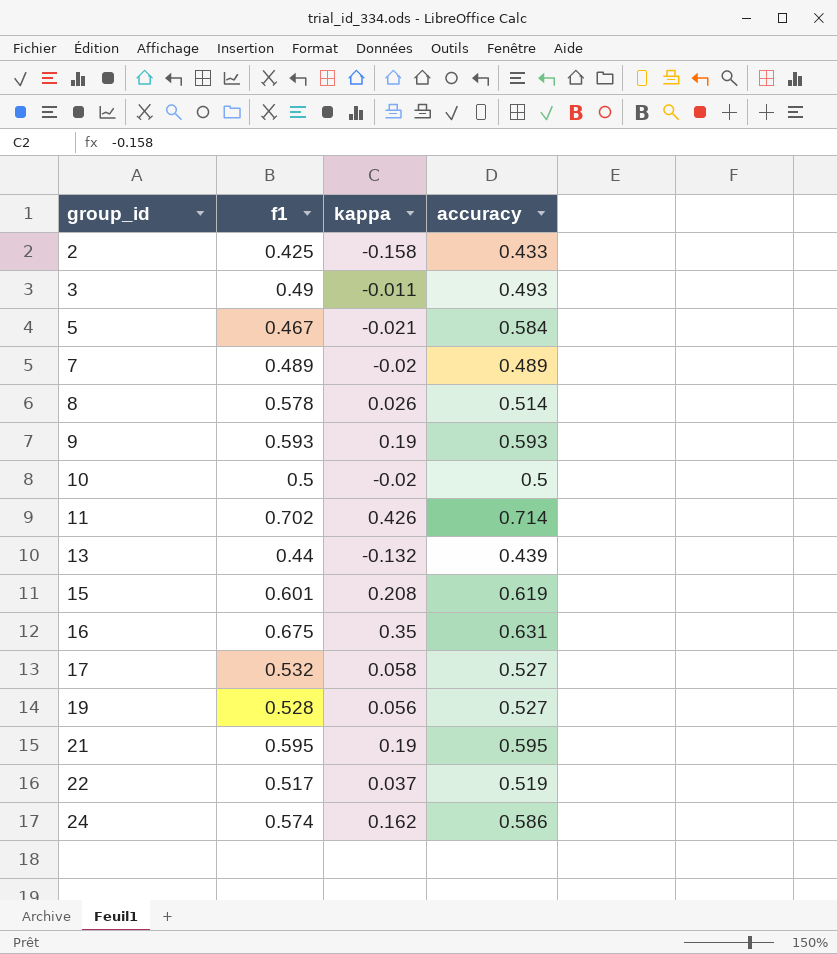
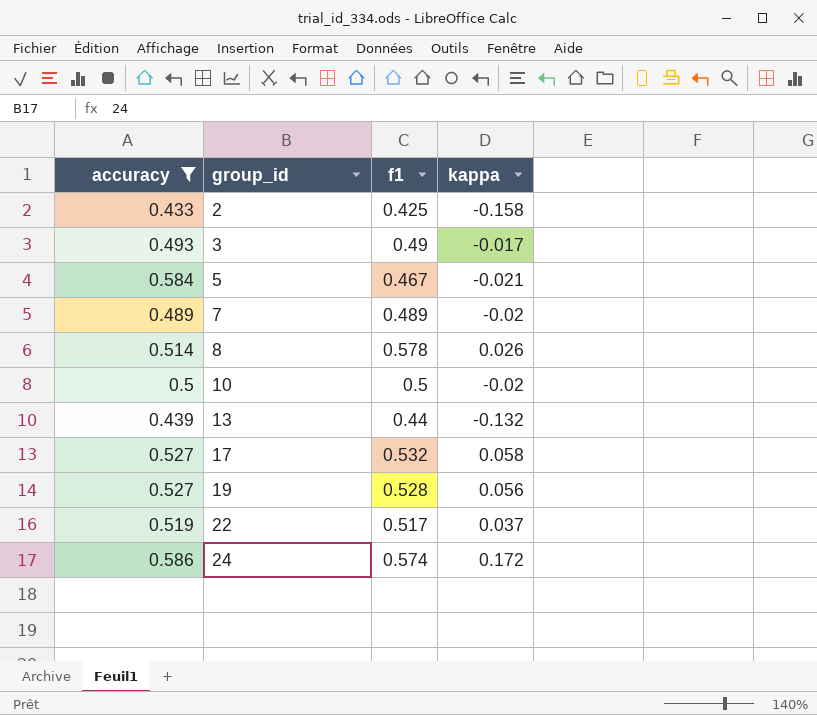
filter: none -> accuracy <= 0.586
column accuracy | position: 4 -> 1
3 | kappa: -0.011 -> -0.017
24 | kappa: 0.162 -> 0.172

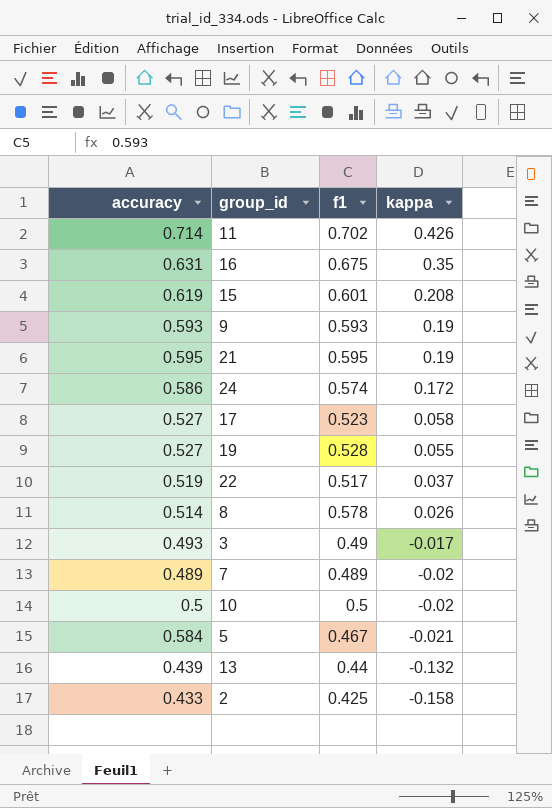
filter: accuracy <= 0.586 -> none
row order: group_id ascending -> kappa descending
17 | f1: 0.532 -> 0.523
19 | kappa: 0.056 -> 0.055

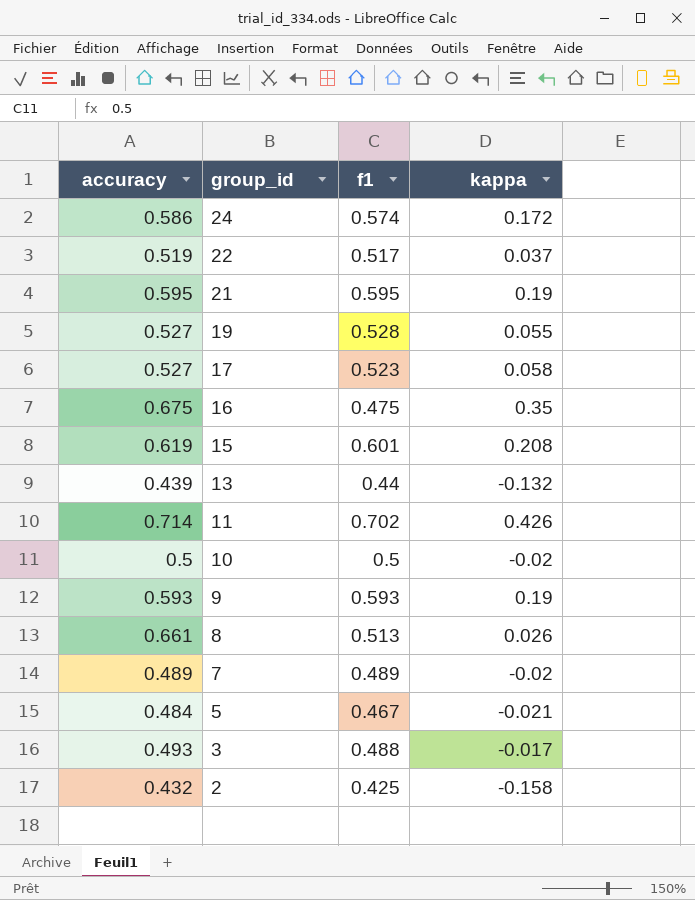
row order: kappa descending -> group_id descending
16 | accuracy: 0.631 -> 0.675
16 | f1: 0.675 -> 0.475
8 | accuracy: 0.514 -> 0.661
8 | f1: 0.578 -> 0.513
5 | accuracy: 0.584 -> 0.484
3 | f1: 0.49 -> 0.488
2 | accuracy: 0.433 -> 0.432

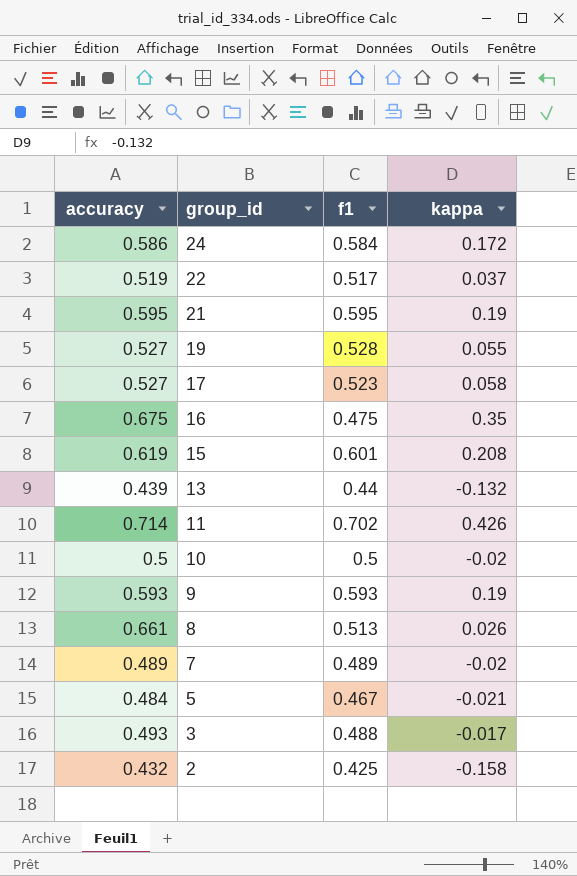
24 | f1: 0.574 -> 0.584

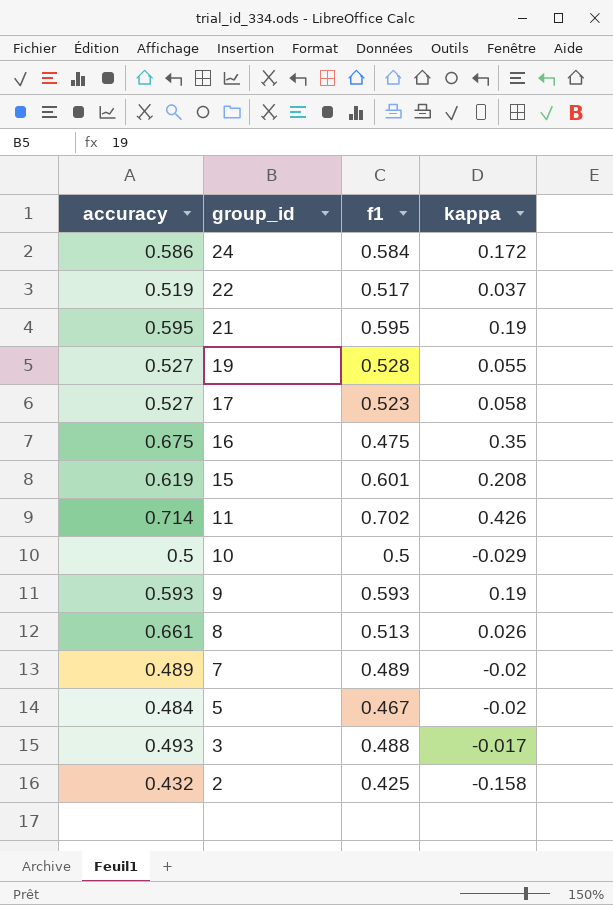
row 13: 0.439 | 0.44 | -0.132 -> none
10 | kappa: -0.02 -> -0.029
5 | kappa: -0.021 -> -0.02

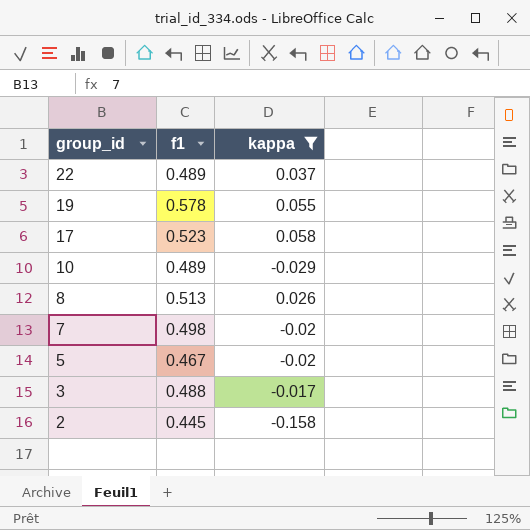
filter: none -> kappa <= 0.058
column accuracy | position: 1 -> none
22 | f1: 0.517 -> 0.489
19 | f1: 0.528 -> 0.578
10 | f1: 0.5 -> 0.489
7 | f1: 0.489 -> 0.498
2 | f1: 0.425 -> 0.445

